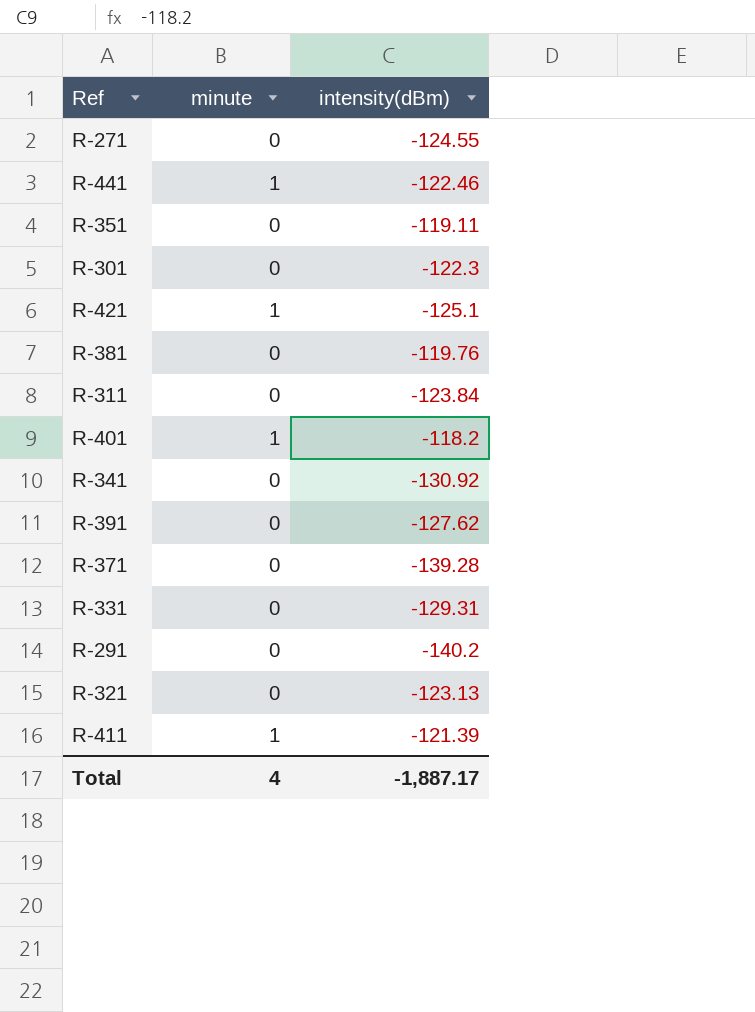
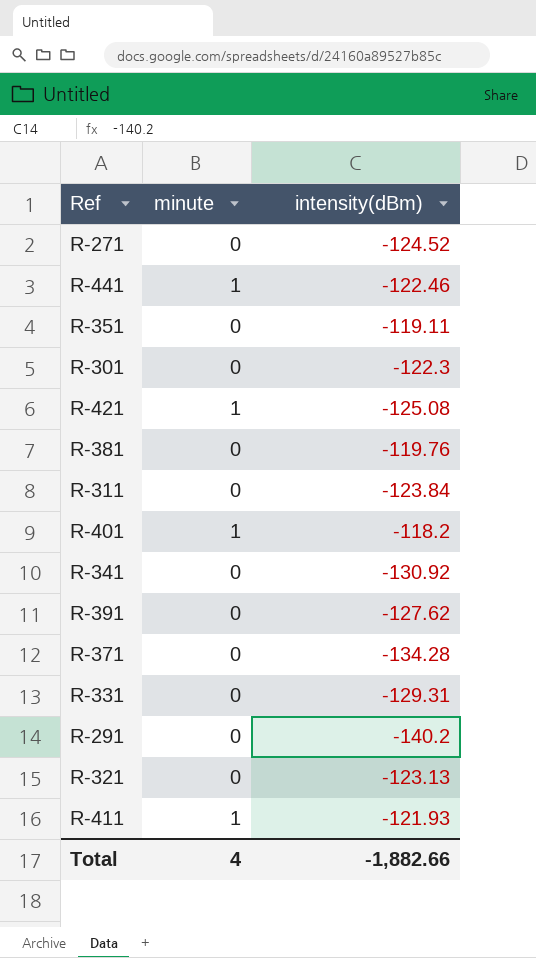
R-271 | intensity(dBm): -124.55 -> -124.52
R-421 | intensity(dBm): -125.1 -> -125.08
R-371 | intensity(dBm): -139.28 -> -134.28
R-411 | intensity(dBm): -121.39 -> -121.93
Total | intensity(dBm): -1,887.17 -> -1,882.66

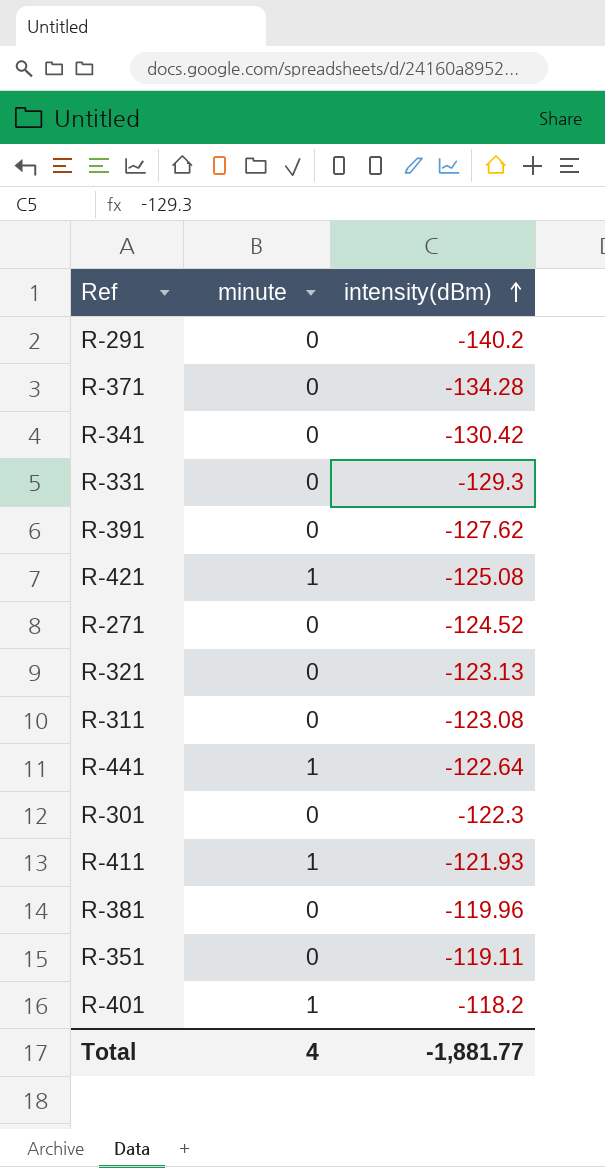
row order: none -> intensity(dBm) ascending
R-341 | intensity(dBm): -130.92 -> -130.42
R-331 | intensity(dBm): -129.31 -> -129.3
R-311 | intensity(dBm): -123.84 -> -123.08
R-441 | intensity(dBm): -122.46 -> -122.64
R-381 | intensity(dBm): -119.76 -> -119.96
Total | intensity(dBm): -1,882.66 -> -1,881.77

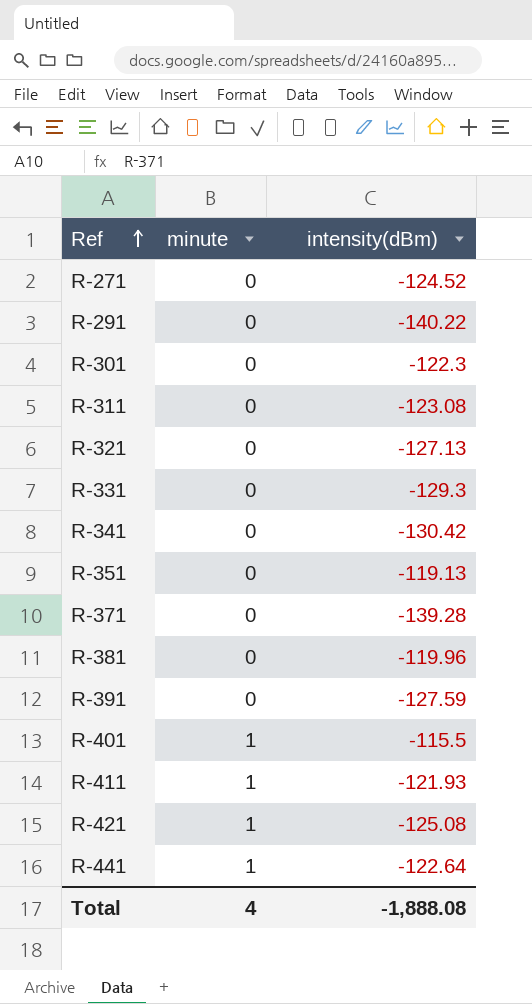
row order: intensity(dBm) ascending -> Ref ascending
R-291 | intensity(dBm): -140.2 -> -140.22
R-321 | intensity(dBm): -123.13 -> -127.13
R-351 | intensity(dBm): -119.11 -> -119.13
R-371 | intensity(dBm): -134.28 -> -139.28
R-391 | intensity(dBm): -127.62 -> -127.59
R-401 | intensity(dBm): -118.2 -> -115.5
Total | intensity(dBm): -1,881.77 -> -1,888.08

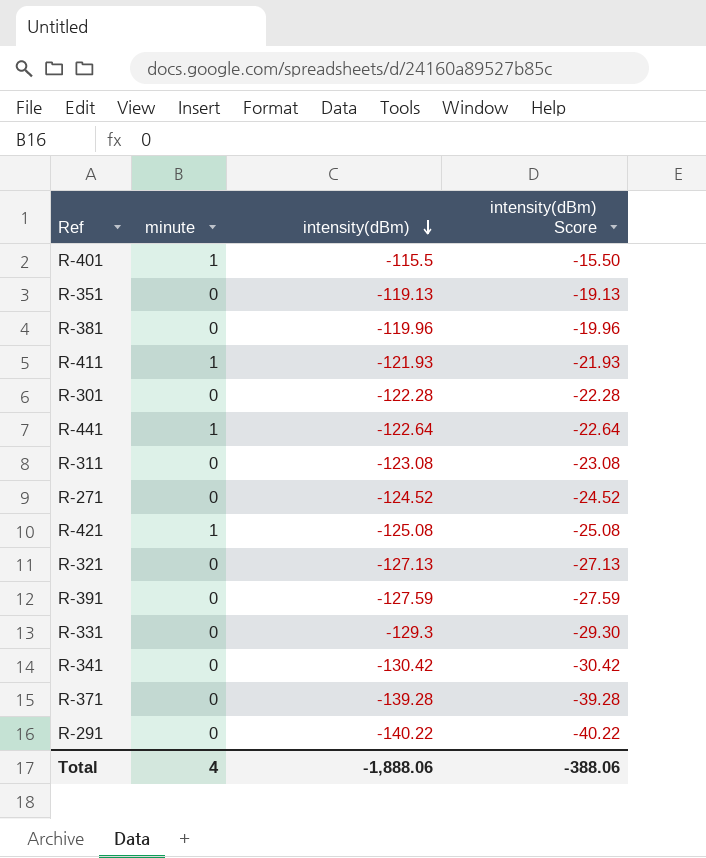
row order: Ref ascending -> intensity(dBm) descending
column intensity(dBm) Score | formula: none -> [intensity(dBm)] + 100
R-301 | intensity(dBm): -122.3 -> -122.28
Total | intensity(dBm): -1,888.08 -> -1,888.06

